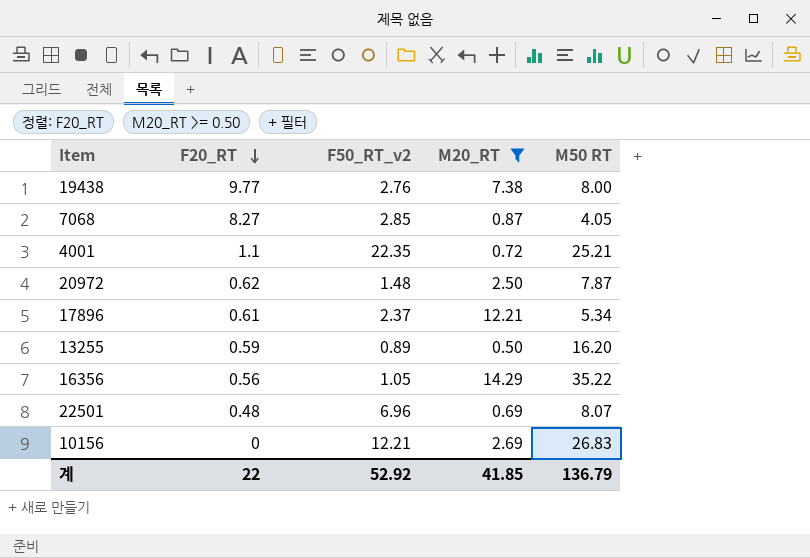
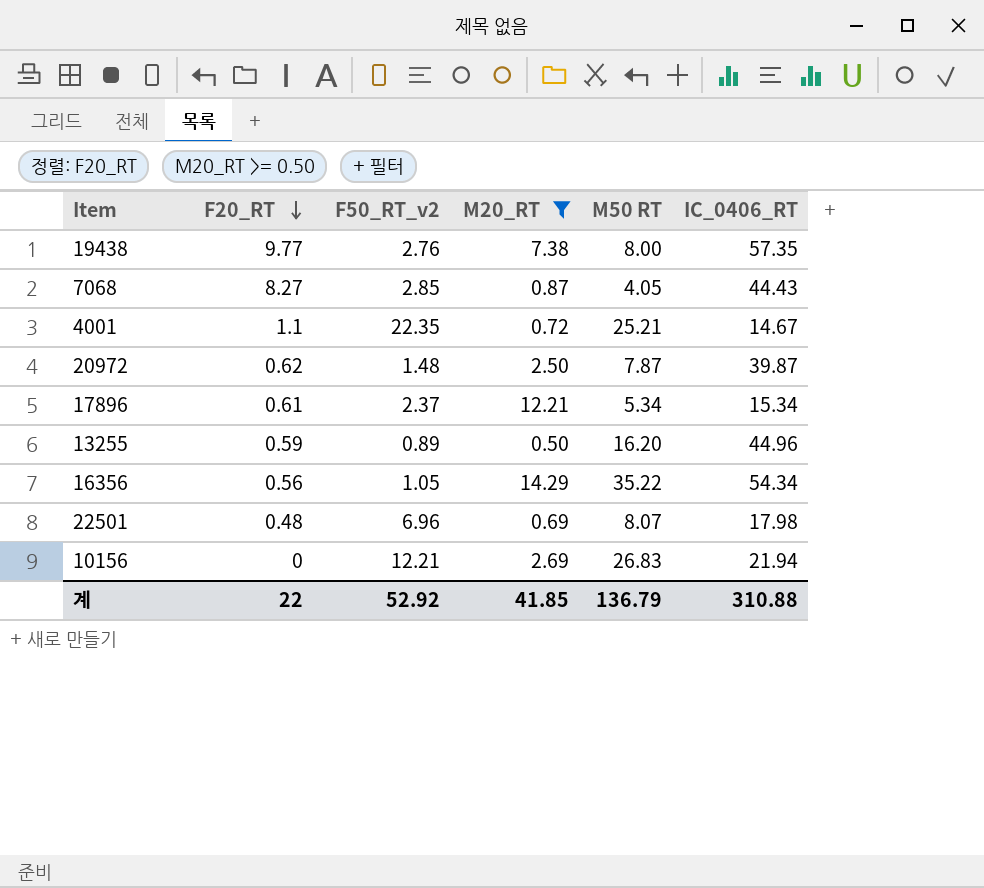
column IC_0406_RT | position: none -> 6

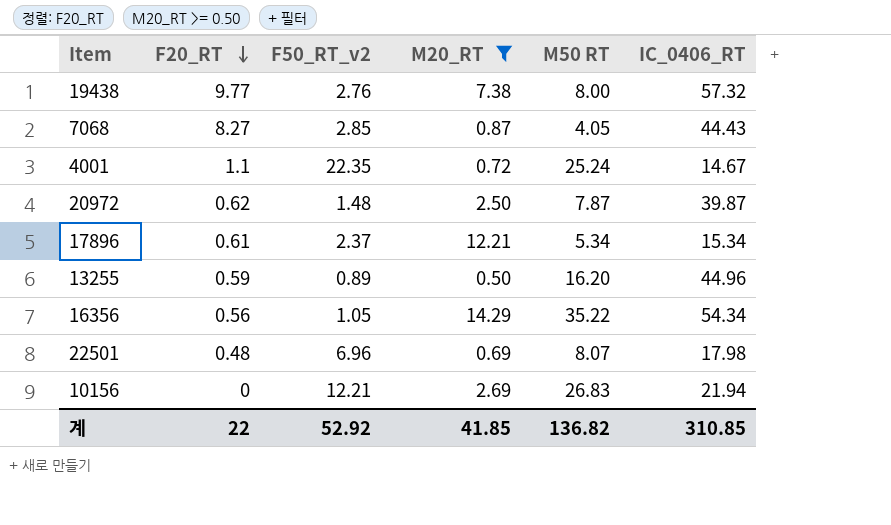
19438 | IC_0406_RT: 57.35 -> 57.32
4001 | M50 RT: 25.21 -> 25.24
계 | M50 RT: 136.79 -> 136.82
계 | IC_0406_RT: 310.88 -> 310.85

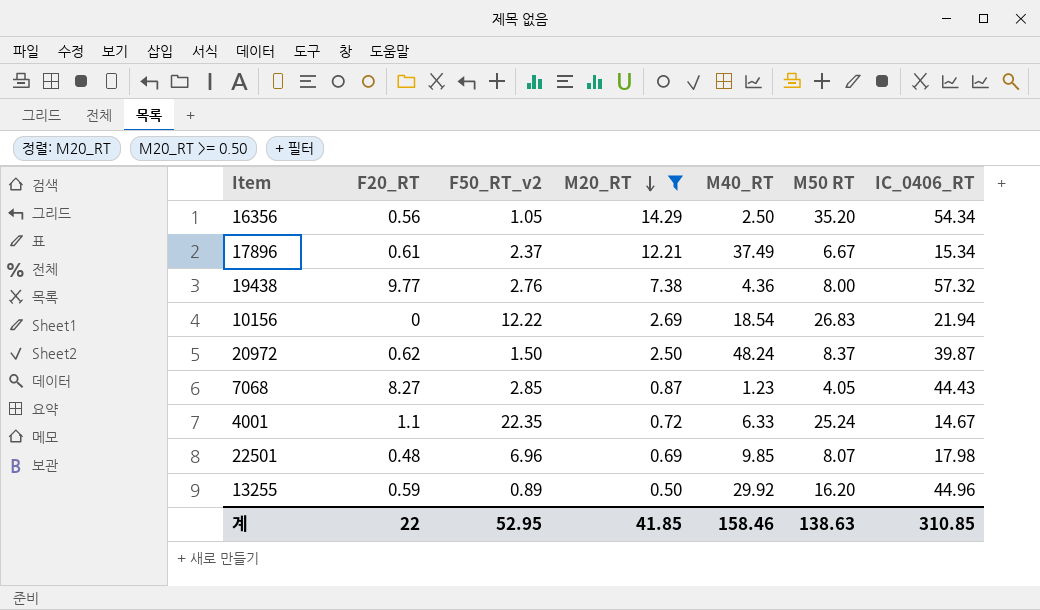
row order: F20_RT descending -> M20_RT descending
column M40_RT | position: none -> 5
16356 | M50 RT: 35.22 -> 35.20
17896 | M50 RT: 5.34 -> 6.67
10156 | F50_RT_v2: 12.21 -> 12.22
20972 | F50_RT_v2: 1.48 -> 1.50
20972 | M50 RT: 7.87 -> 8.37
계 | F50_RT_v2: 52.92 -> 52.95
계 | M50 RT: 136.82 -> 138.63

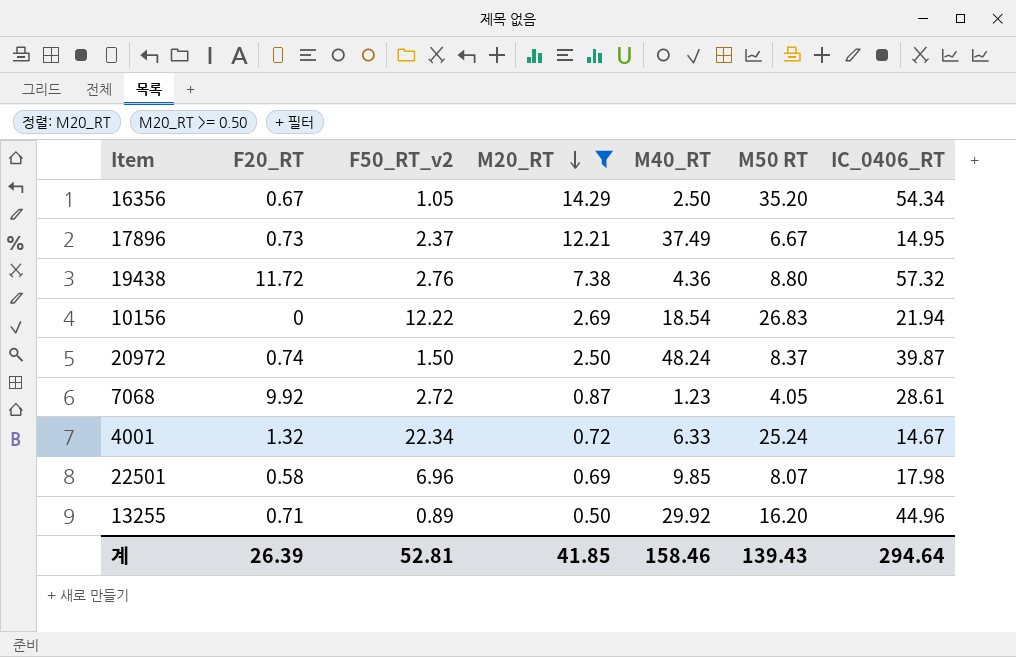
16356 | F20_RT: 0.56 -> 0.67
17896 | F20_RT: 0.61 -> 0.73
17896 | IC_0406_RT: 15.34 -> 14.95
19438 | F20_RT: 9.77 -> 11.72
19438 | M50 RT: 8.00 -> 8.80
20972 | F20_RT: 0.62 -> 0.74
7068 | F20_RT: 8.27 -> 9.92
7068 | F50_RT_v2: 2.85 -> 2.72
7068 | IC_0406_RT: 44.43 -> 28.61
4001 | F20_RT: 1.1 -> 1.32
4001 | F50_RT_v2: 22.35 -> 22.34
22501 | F20_RT: 0.48 -> 0.58
13255 | F20_RT: 0.59 -> 0.71
계 | F20_RT: 22 -> 26.39
계 | F50_RT_v2: 52.95 -> 52.81
계 | M50 RT: 138.63 -> 139.43
계 | IC_0406_RT: 310.85 -> 294.64

